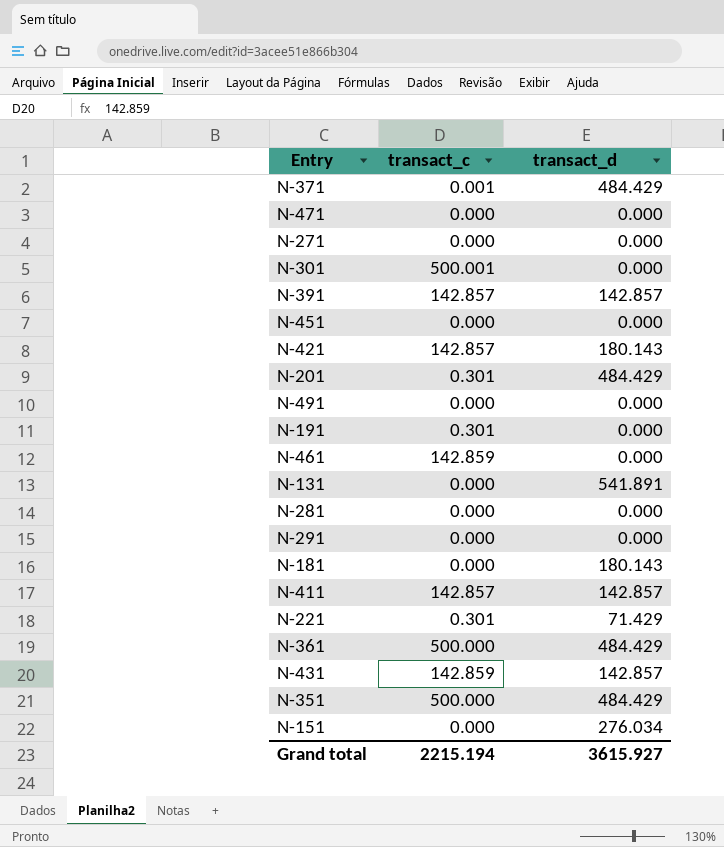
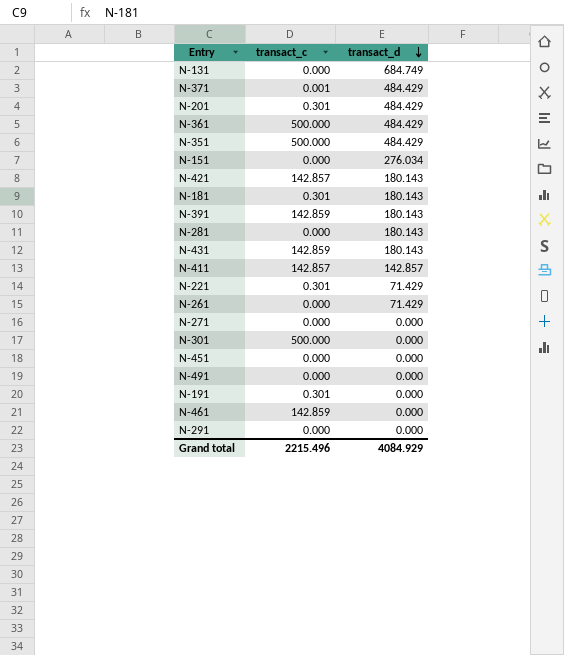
row order: none -> transact_d descending
row N-471: 0.000 | 0.000 -> none
N-131 | transact_d: 541.891 -> 684.749
N-181 | transact_c: 0.000 -> 0.301
N-391 | transact_c: 142.857 -> 142.859
N-391 | transact_d: 142.857 -> 180.143
N-281 | transact_d: 0.000 -> 180.143
N-431 | transact_d: 142.857 -> 180.143
row N-261: none -> 0.000 | 71.429
N-301 | transact_c: 500.001 -> 500.000
Grand total | transact_c: 2215.194 -> 2215.496
Grand total | transact_d: 3615.927 -> 4084.929

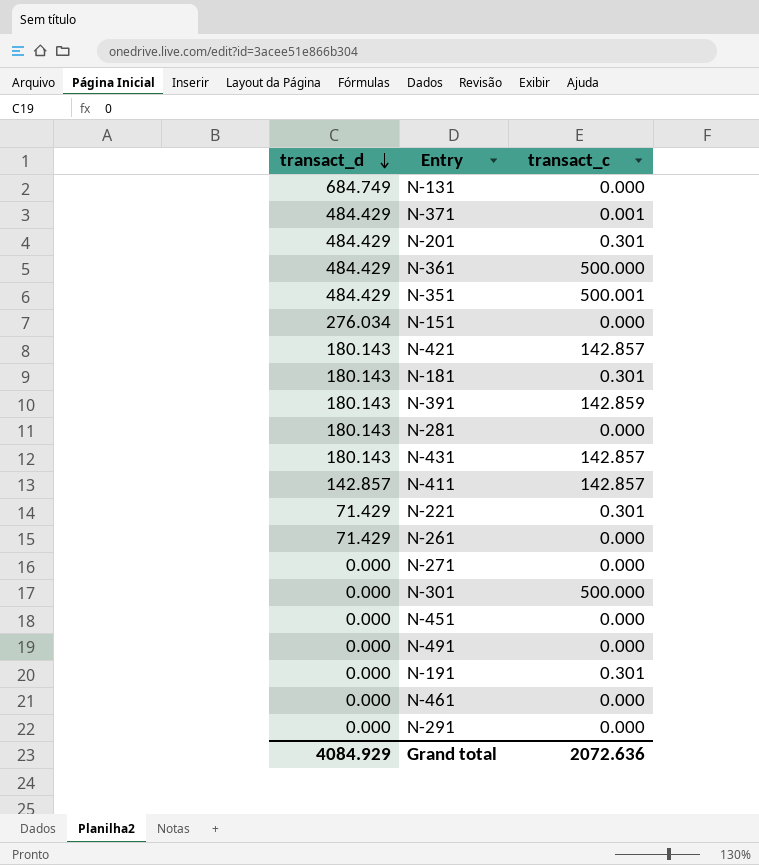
column transact_d | position: 3 -> 1
N-351 | transact_c: 500.000 -> 500.001
N-431 | transact_c: 142.859 -> 142.857
N-461 | transact_c: 142.859 -> 0.000
Grand total | transact_c: 2215.496 -> 2072.636

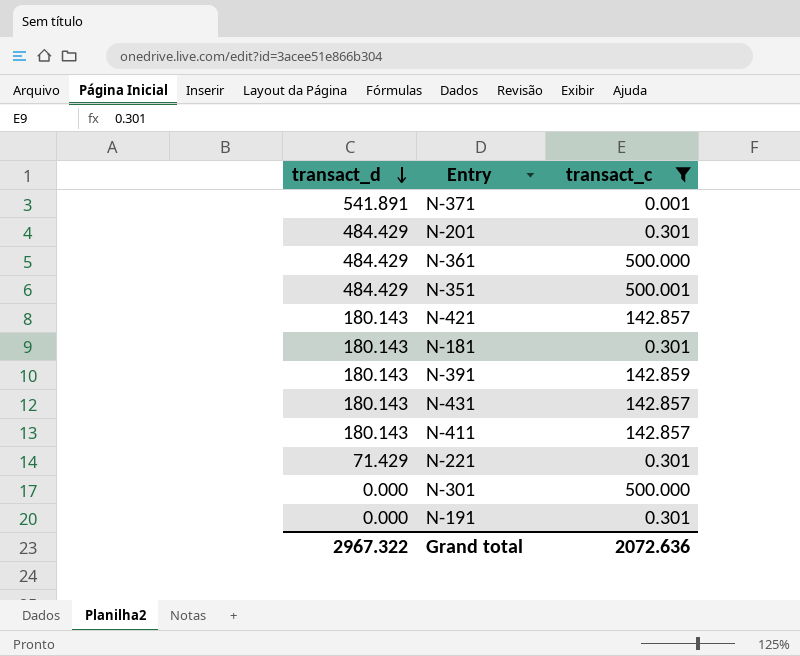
filter: none -> transact_c != 0.000
N-371 | transact_d: 484.429 -> 541.891
N-411 | transact_d: 142.857 -> 180.143
Grand total | transact_d: 4084.929 -> 2967.322

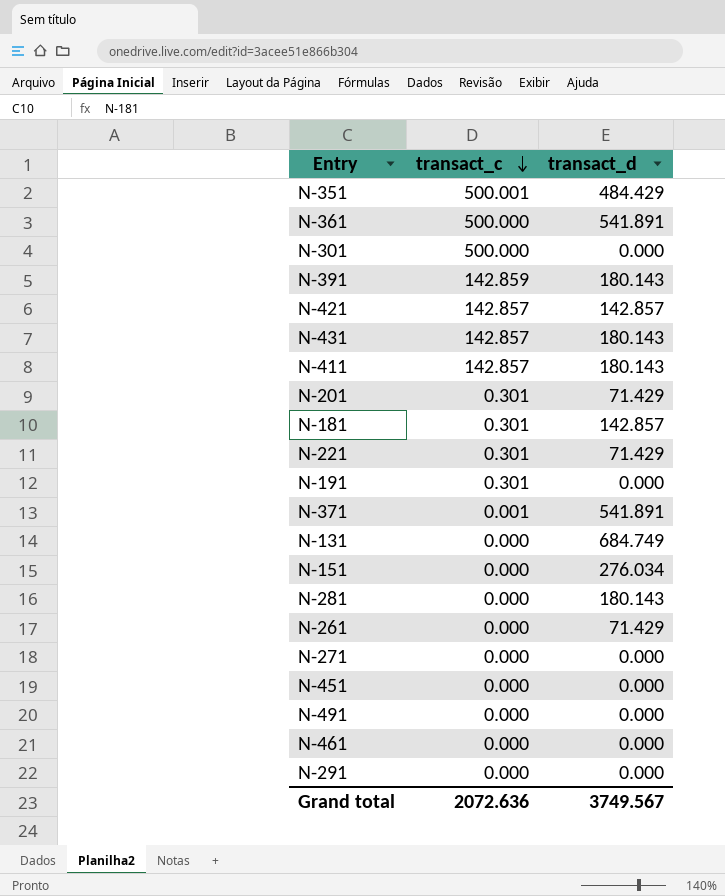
filter: transact_c != 0.000 -> none
row order: transact_d descending -> transact_c descending
column transact_d | position: 1 -> 3
N-361 | transact_d: 484.429 -> 541.891
N-421 | transact_d: 180.143 -> 142.857
N-201 | transact_d: 484.429 -> 71.429
N-181 | transact_d: 180.143 -> 142.857
Grand total | transact_d: 2967.322 -> 3749.567

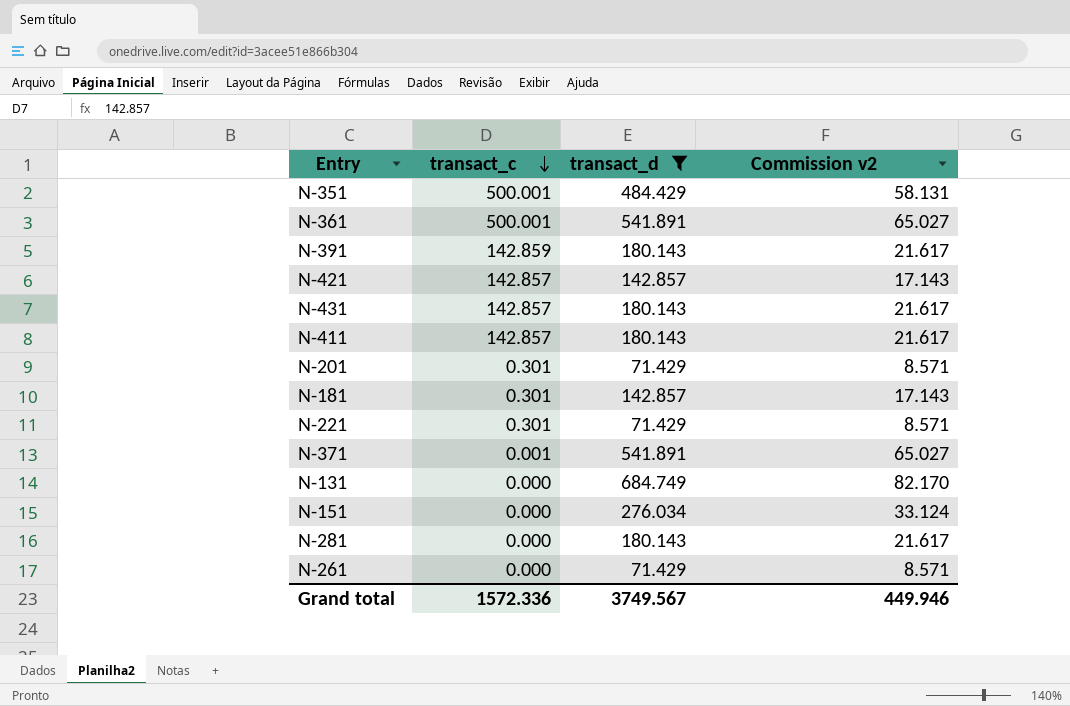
filter: none -> transact_d != 0.000
column Commission v2 | formula: none -> [transact_d] * 0.12
N-361 | transact_c: 500.000 -> 500.001
Grand total | transact_c: 2072.636 -> 1572.336

